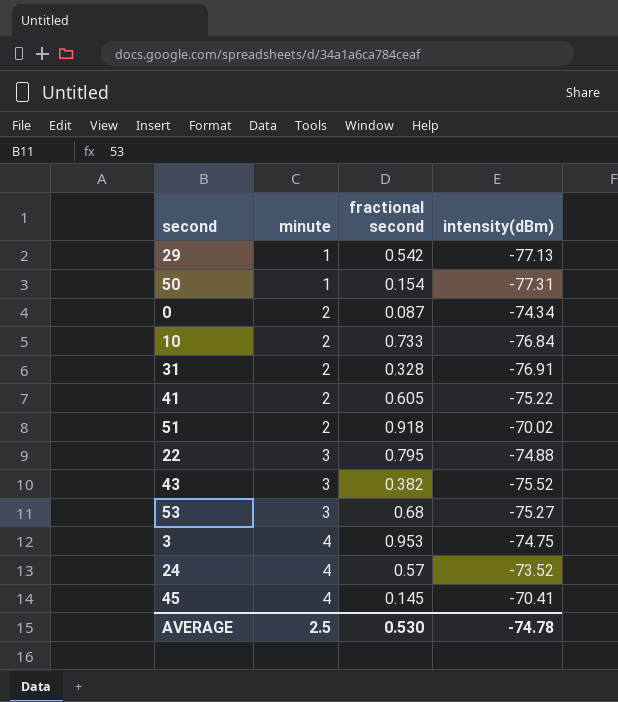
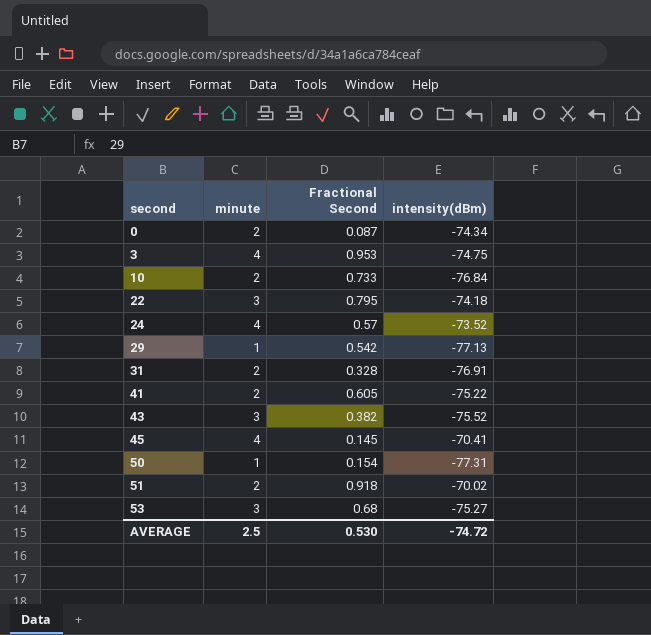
row order: minute ascending -> second ascending
column name: fractional second -> Fractional Second
22 | intensity(dBm): -74.88 -> -74.18
AVERAGE | intensity(dBm): -74.78 -> -74.72

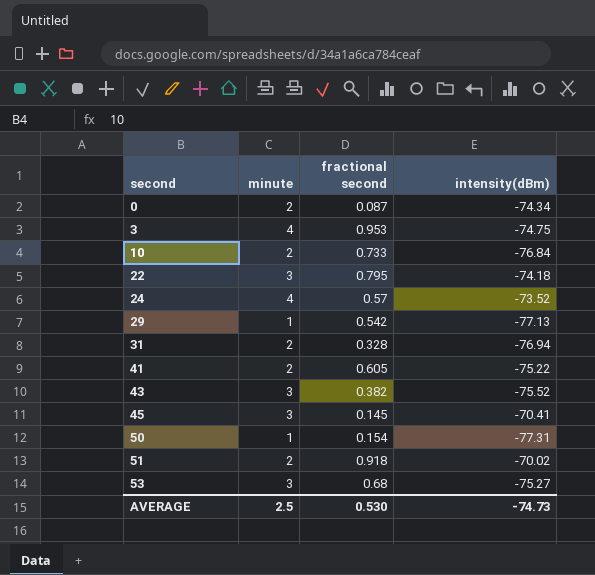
column name: Fractional Second -> fractional second
31 | intensity(dBm): -76.91 -> -76.94
45 | minute: 4 -> 3
AVERAGE | intensity(dBm): -74.72 -> -74.73

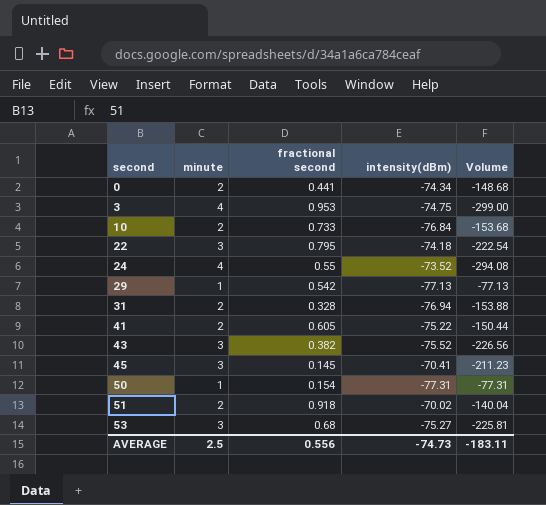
column Volume | formula: none -> [minute] * [intensity(dBm)]
0 | fractional second: 0.087 -> 0.441
24 | fractional second: 0.57 -> 0.55
AVERAGE | fractional second: 0.530 -> 0.556

